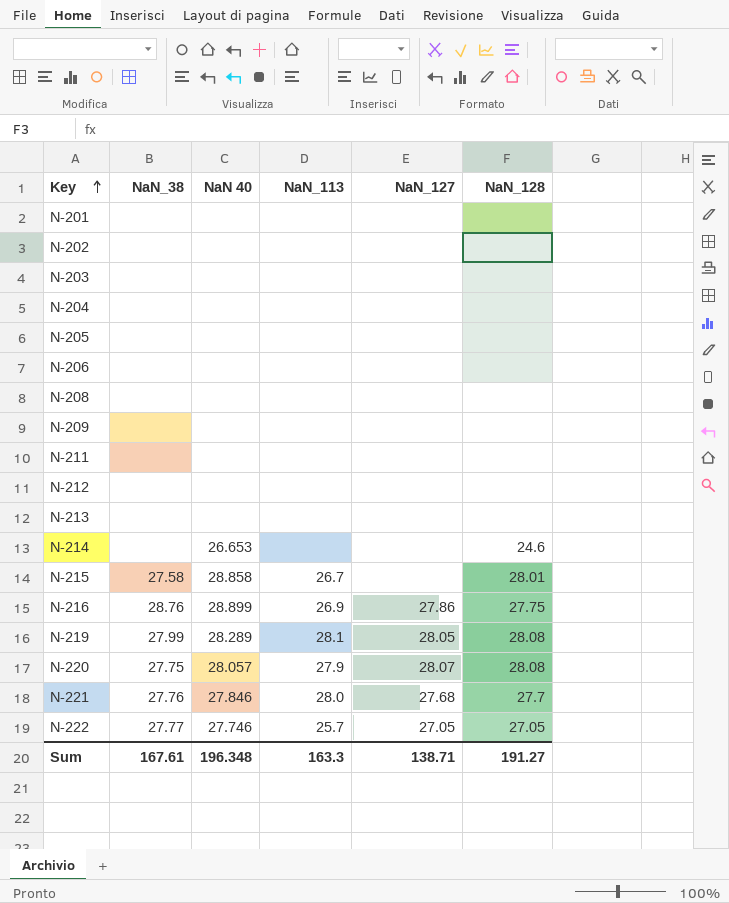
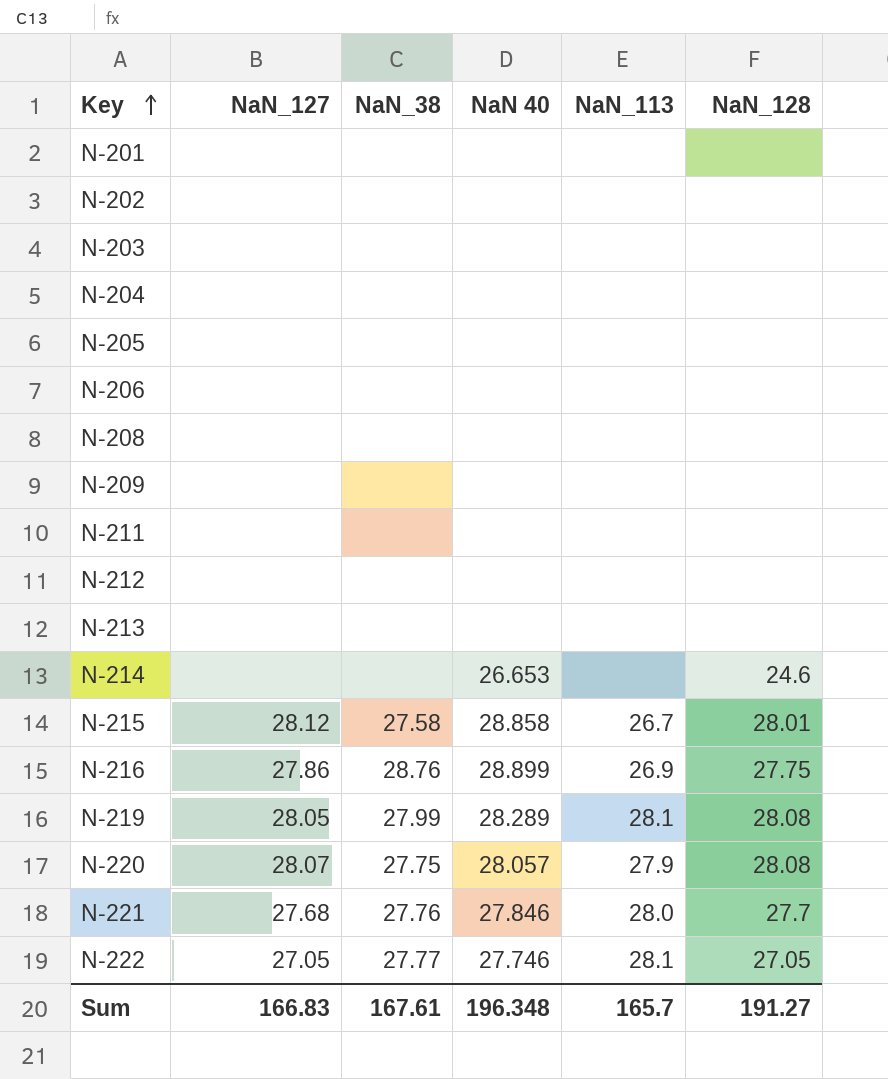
column NaN_127 | position: 5 -> 2
N-215 | NaN_127: none -> 28.12
N-222 | NaN_113: 25.7 -> 28.1
Sum | NaN_127: 138.71 -> 166.83
Sum | NaN_113: 163.3 -> 165.7

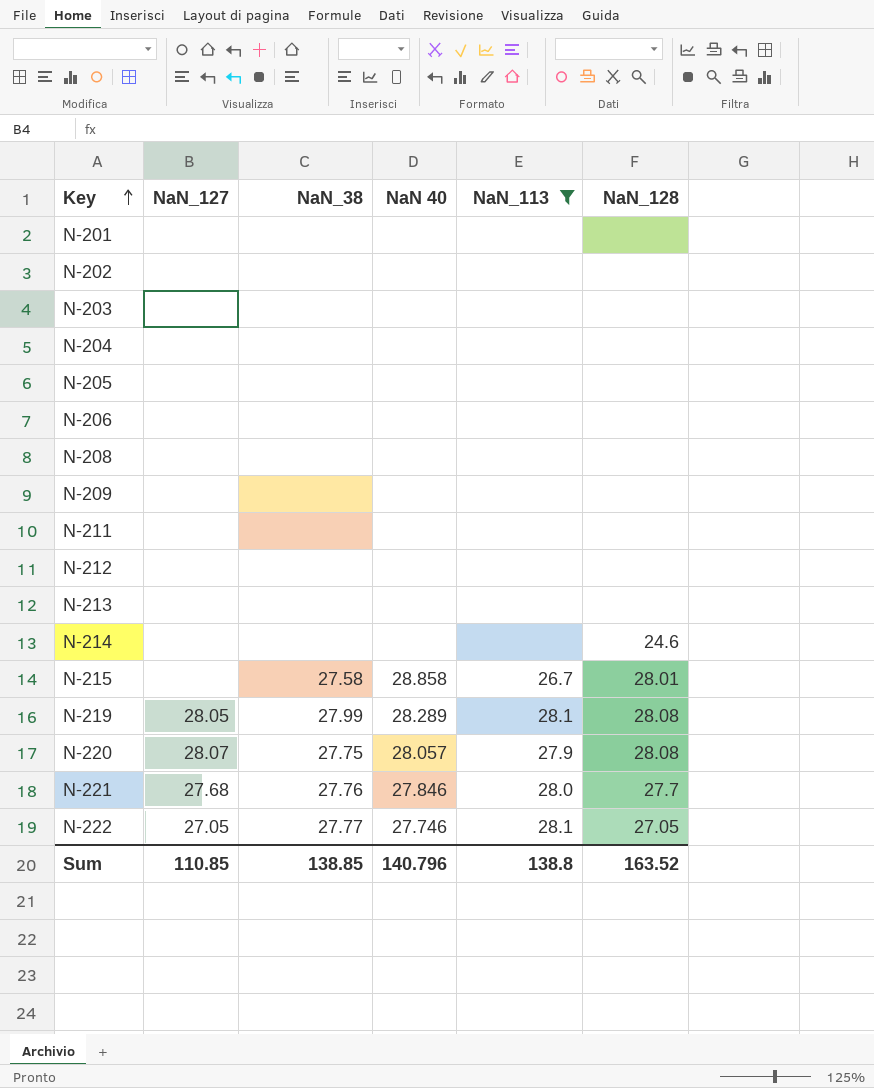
filter: none -> NaN_113 != 26.9
N-214 | NaN 40: 26.653 -> none
N-215 | NaN_127: 28.12 -> none
Sum | NaN_127: 166.83 -> 110.85
Sum | NaN_38: 167.61 -> 138.85
Sum | NaN 40: 196.348 -> 140.796
Sum | NaN_113: 165.7 -> 138.8
Sum | NaN_128: 191.27 -> 163.52

